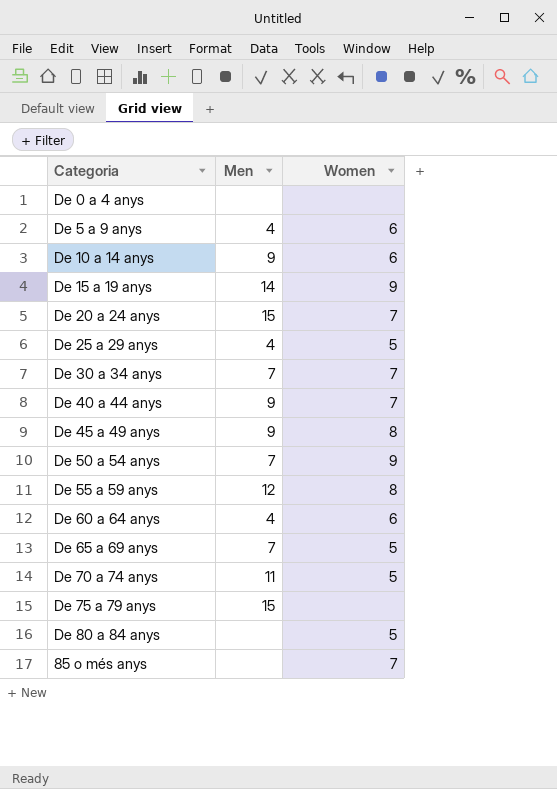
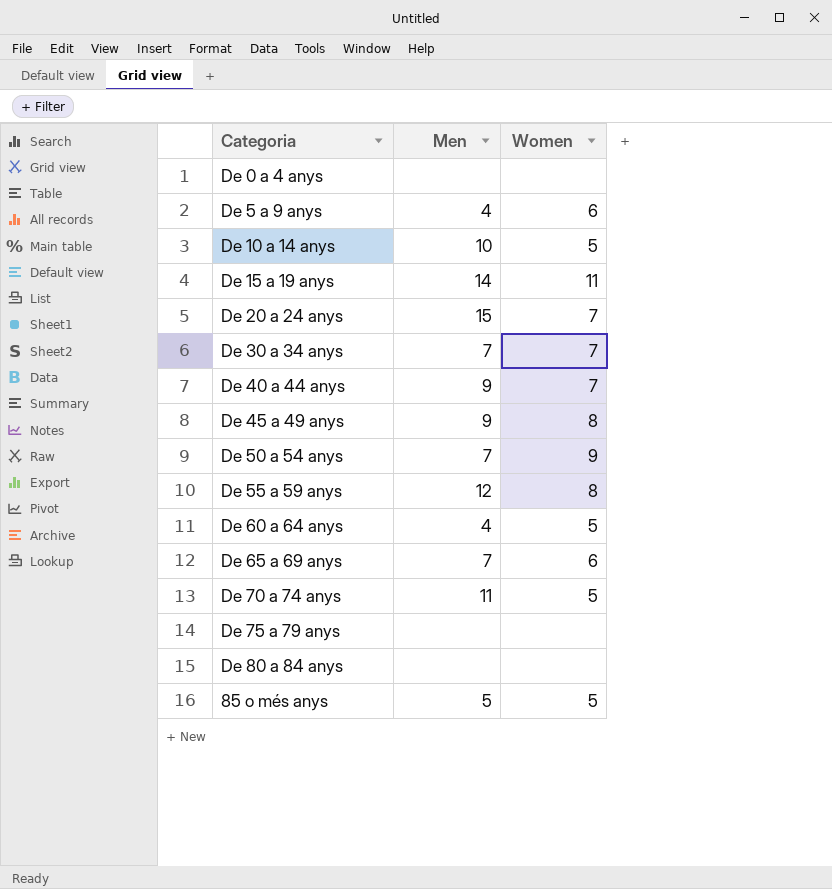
row De 25 a 29 anys: 4 | 5 -> none
De 10 a 14 anys | Men: 9 -> 10
De 10 a 14 anys | Women: 6 -> 5
De 15 a 19 anys | Women: 9 -> 11
De 60 a 64 anys | Women: 6 -> 5
De 65 a 69 anys | Women: 5 -> 6
De 75 a 79 anys | Men: 15 -> none
De 80 a 84 anys | Women: 5 -> none
85 o més anys | Men: none -> 5
85 o més anys | Women: 7 -> 5

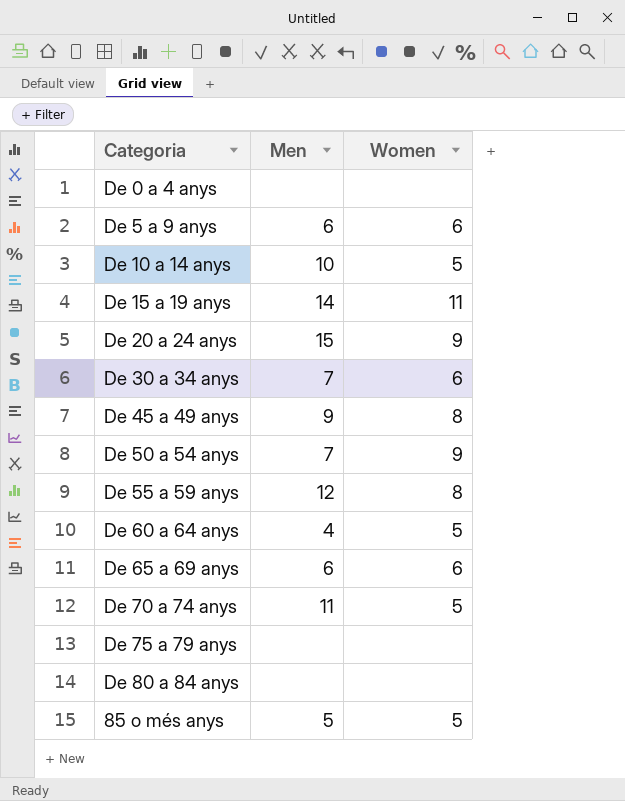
row De 40 a 44 anys: 9 | 7 -> none
De 5 a 9 anys | Men: 4 -> 6
De 20 a 24 anys | Women: 7 -> 9
De 30 a 34 anys | Women: 7 -> 6
De 65 a 69 anys | Men: 7 -> 6

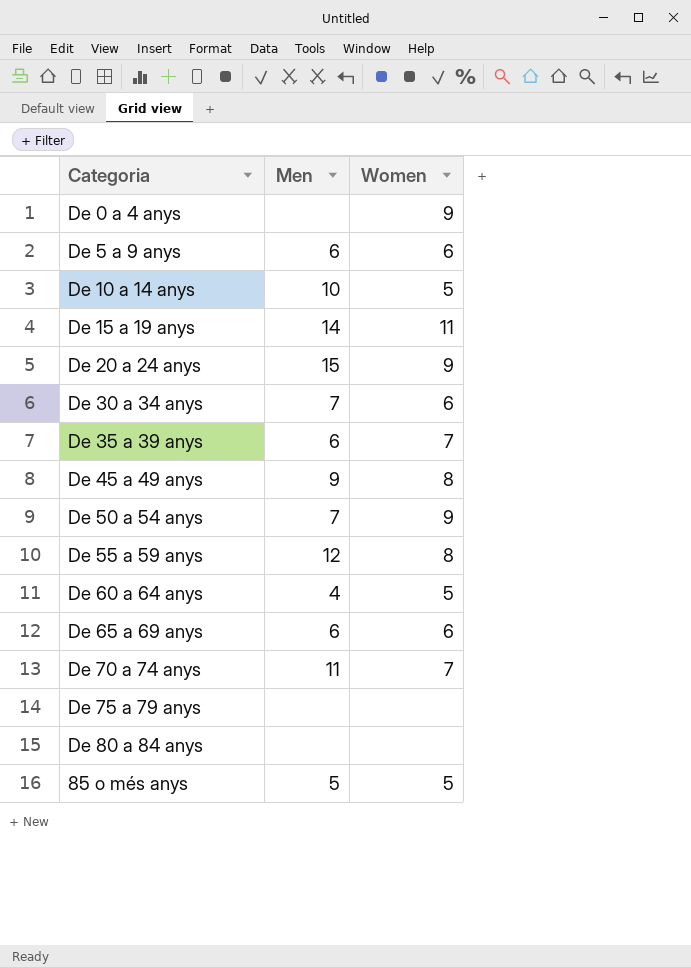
De 0 a 4 anys | Women: none -> 9
row De 35 a 39 anys: none -> 6 | 7
De 70 a 74 anys | Women: 5 -> 7

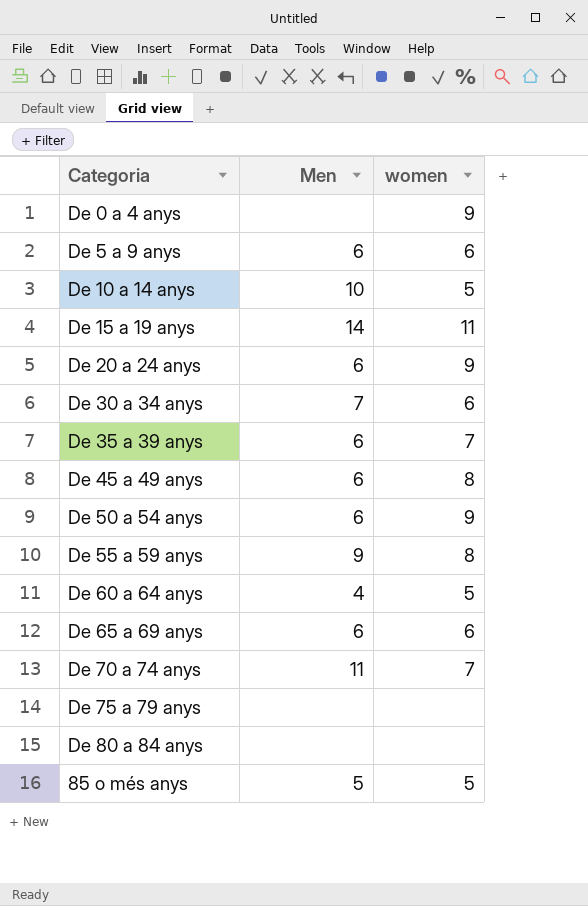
column name: Women -> women
De 20 a 24 anys | Men: 15 -> 6
De 45 a 49 anys | Men: 9 -> 6
De 50 a 54 anys | Men: 7 -> 6
De 55 a 59 anys | Men: 12 -> 9

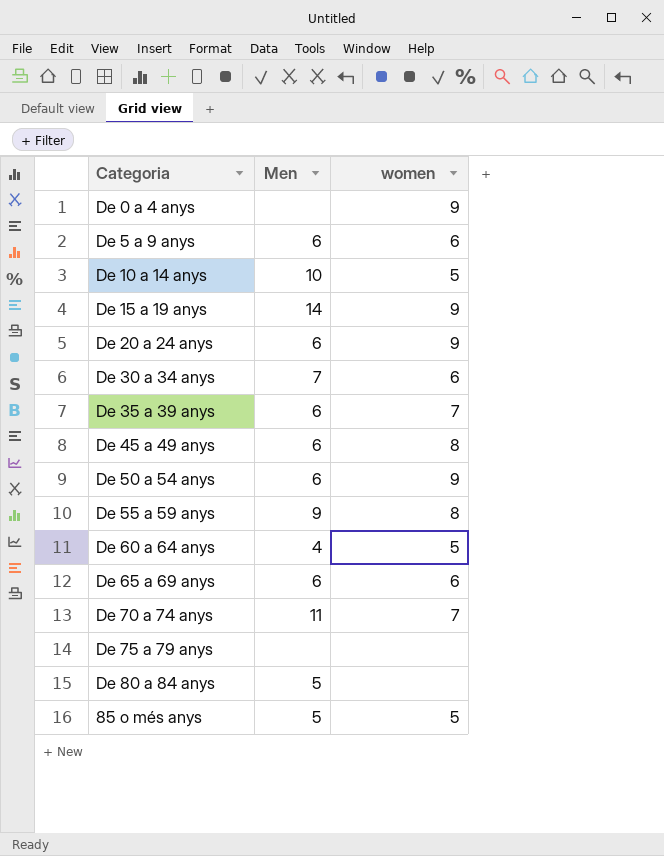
De 15 a 19 anys | women: 11 -> 9
De 80 a 84 anys | Men: none -> 5

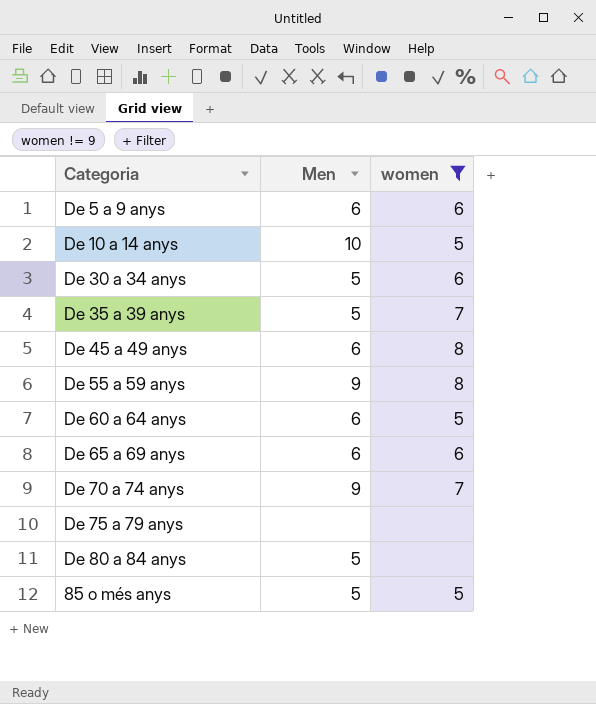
filter: none -> women != 9
De 30 a 34 anys | Men: 7 -> 5
De 35 a 39 anys | Men: 6 -> 5
De 60 a 64 anys | Men: 4 -> 6
De 70 a 74 anys | Men: 11 -> 9

